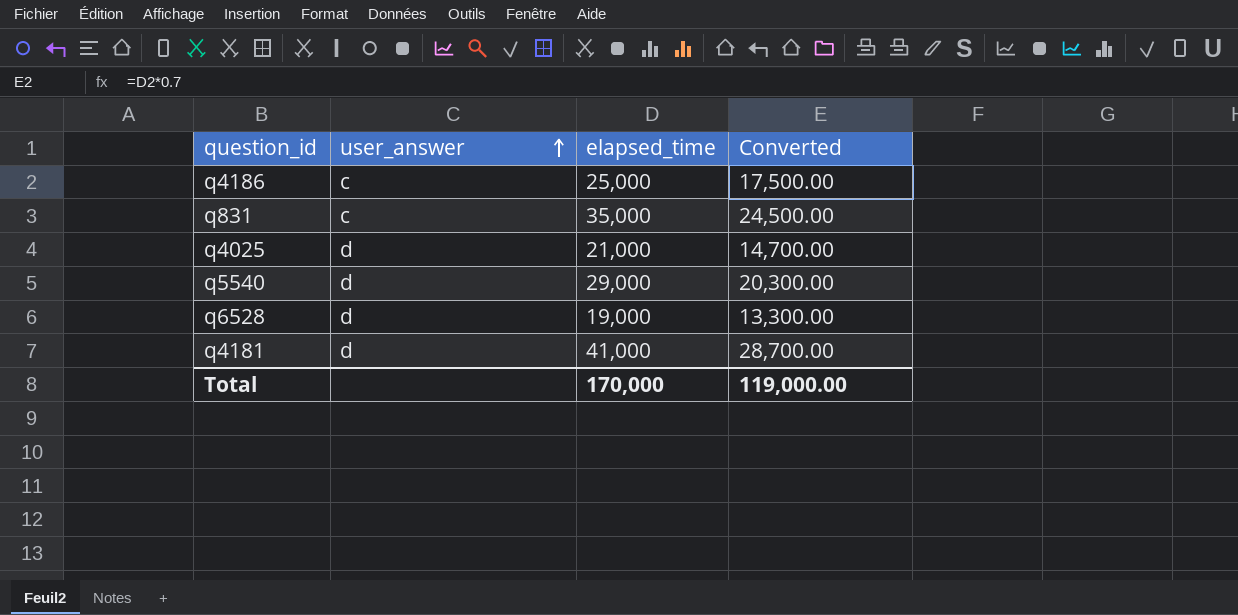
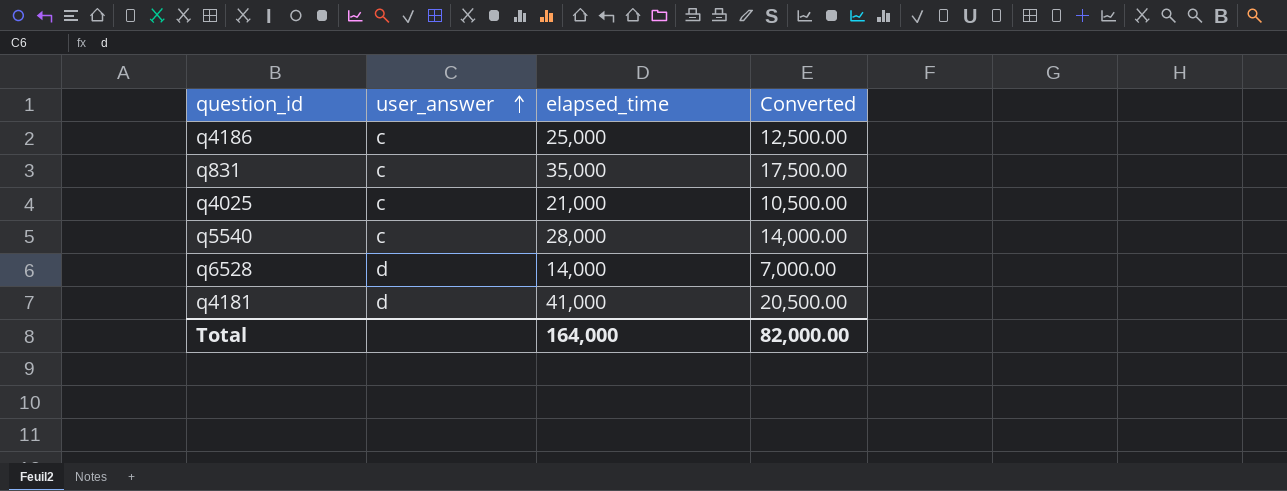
column Converted | formula: [elapsed_time] * 0.7 -> [elapsed_time] * 0.5
q4025 | user_answer: d -> c
q5540 | user_answer: d -> c
q5540 | elapsed_time: 29,000 -> 28,000
q6528 | elapsed_time: 19,000 -> 14,000
Total | elapsed_time: 170,000 -> 164,000
Total | Converted: 119,000.00 -> 82,000.00

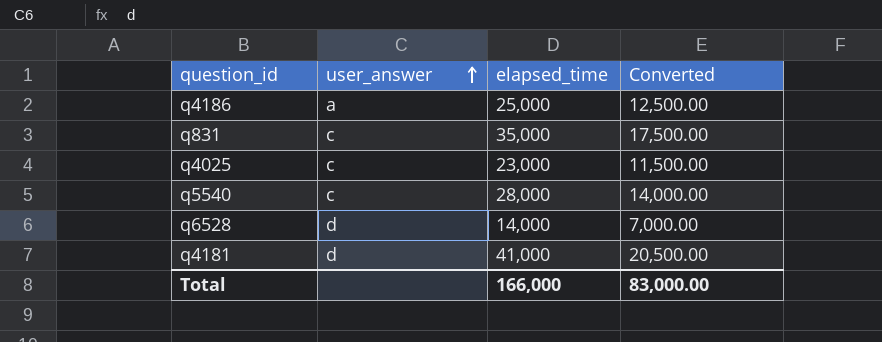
q4186 | user_answer: c -> a
q4025 | elapsed_time: 21,000 -> 23,000
q4025 | Converted: 10,500.00 -> 11,500.00
Total | elapsed_time: 164,000 -> 166,000
Total | Converted: 82,000.00 -> 83,000.00

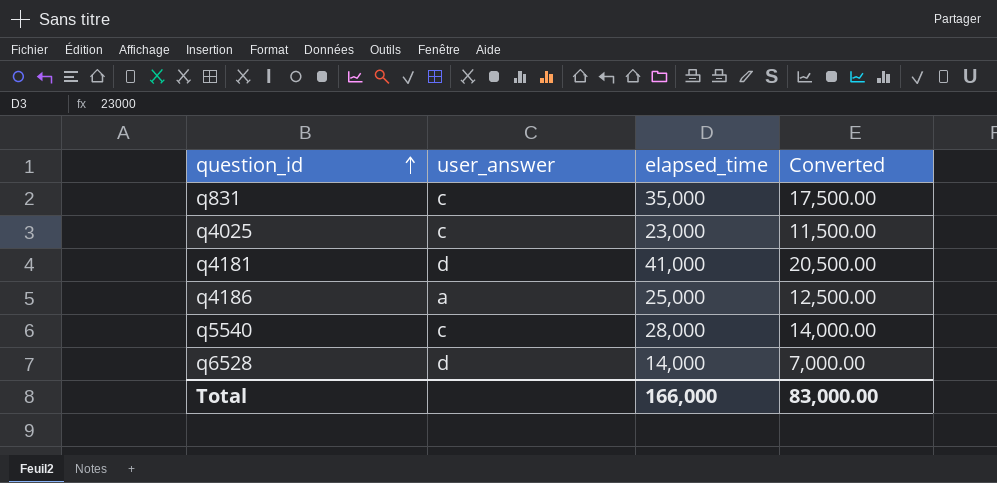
row order: user_answer ascending -> question_id ascending

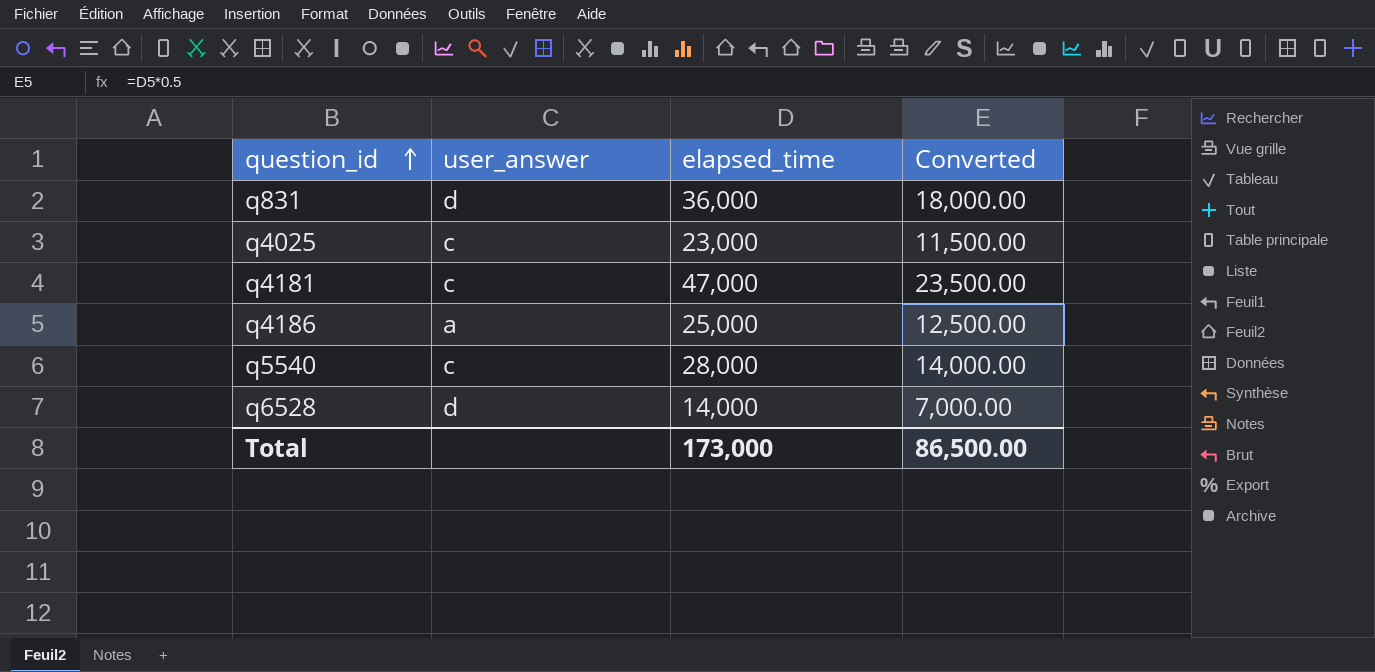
q831 | user_answer: c -> d
q831 | elapsed_time: 35,000 -> 36,000
q831 | Converted: 17,500.00 -> 18,000.00
q4181 | user_answer: d -> c
q4181 | elapsed_time: 41,000 -> 47,000
q4181 | Converted: 20,500.00 -> 23,500.00
Total | elapsed_time: 166,000 -> 173,000
Total | Converted: 83,000.00 -> 86,500.00

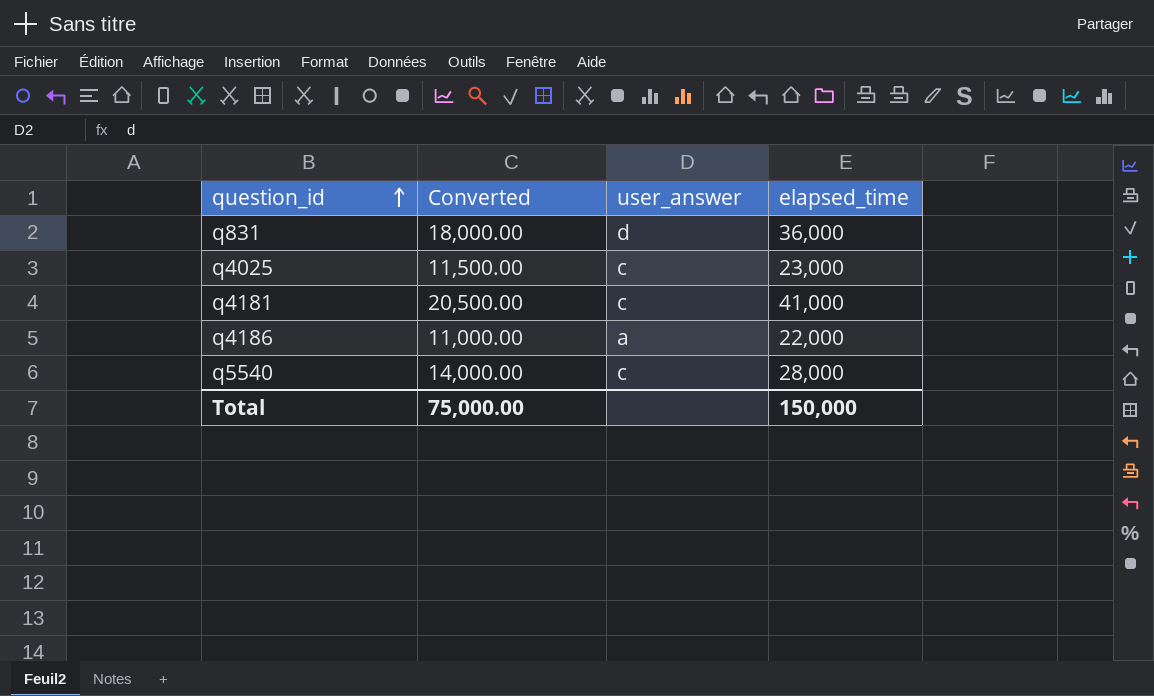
column Converted | position: 4 -> 2
row q6528: d | 14,000 | 7,000.00 -> none
q4181 | Converted: 23,500.00 -> 20,500.00
q4181 | elapsed_time: 47,000 -> 41,000
q4186 | Converted: 12,500.00 -> 11,000.00
q4186 | elapsed_time: 25,000 -> 22,000
Total | Converted: 86,500.00 -> 75,000.00
Total | elapsed_time: 173,000 -> 150,000

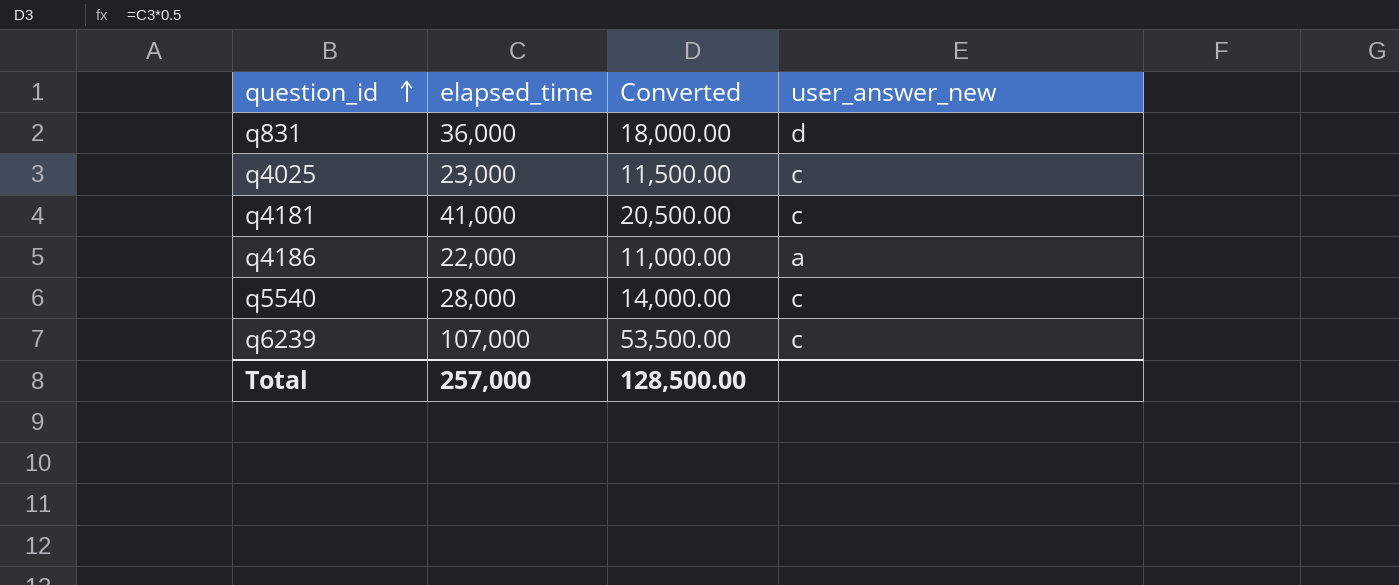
column elapsed_time | position: 4 -> 2
column name: user_answer -> user_answer_new
row q6239: none -> 107,000 | 53,500.00 | c
Total | elapsed_time: 150,000 -> 257,000
Total | Converted: 75,000.00 -> 128,500.00

